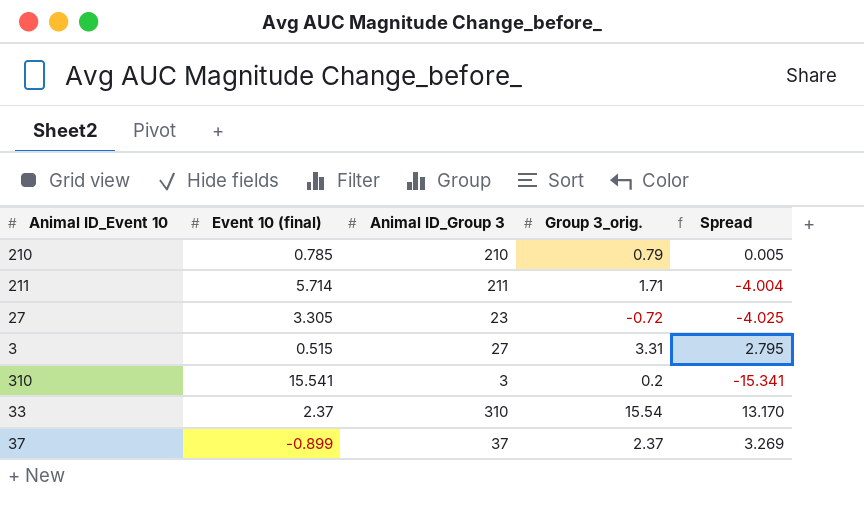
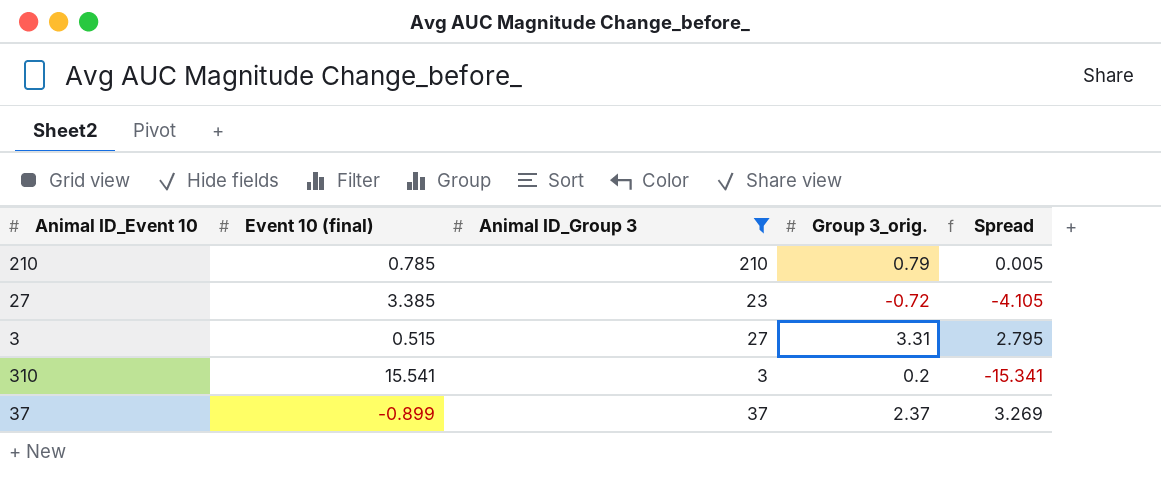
filter: none -> Animal ID_Group 3 <= 210
27 | Event 10 (final): 3.305 -> 3.385
27 | Spread: -4.025 -> -4.105

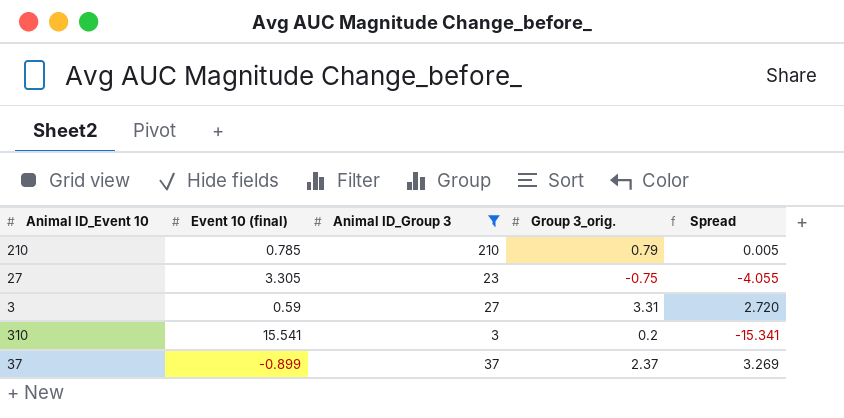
27 | Event 10 (final): 3.385 -> 3.305
27 | Group 3_orig.: -0.72 -> -0.75
27 | Spread: -4.105 -> -4.055
3 | Event 10 (final): 0.515 -> 0.59
3 | Spread: 2.795 -> 2.720

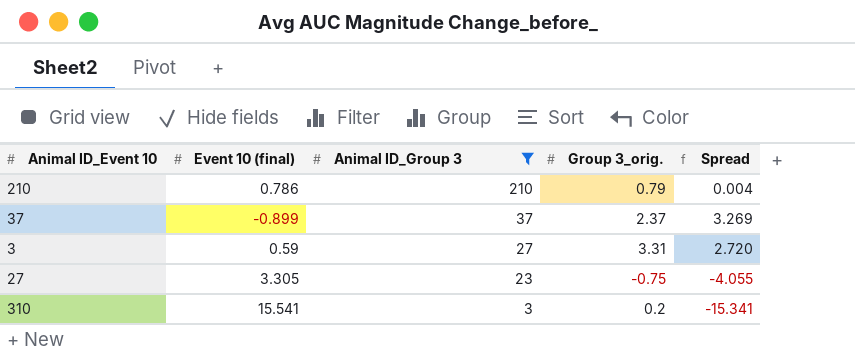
row order: none -> Animal ID_Group 3 descending
210 | Event 10 (final): 0.785 -> 0.786
210 | Spread: 0.005 -> 0.004

